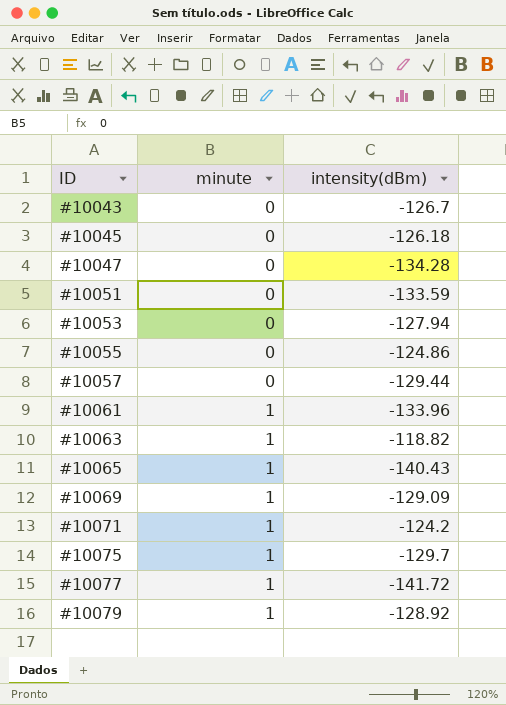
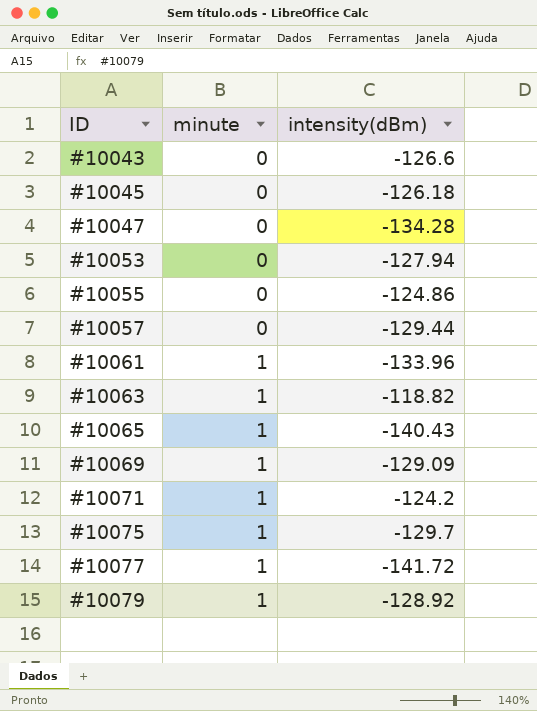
row #10051: 0 | -133.59 -> none
#10043 | intensity(dBm): -126.7 -> -126.6

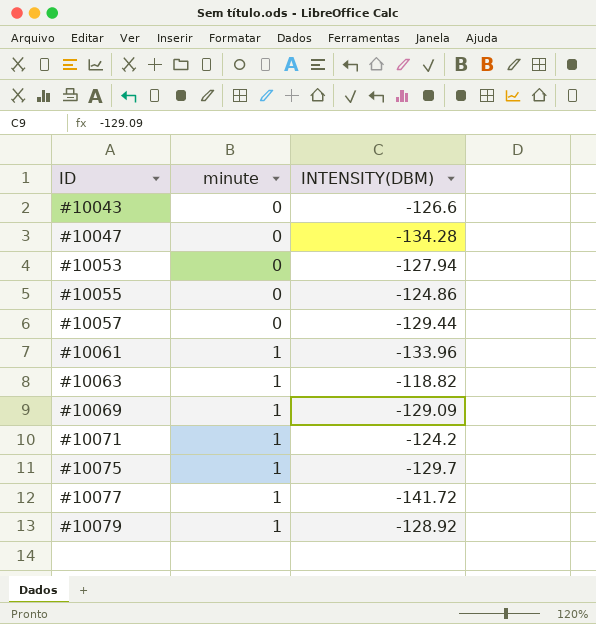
column name: intensity(dBm) -> INTENSITY(DBM)
row #10045: 0 | -126.18 -> none
row #10065: 1 | -140.43 -> none

